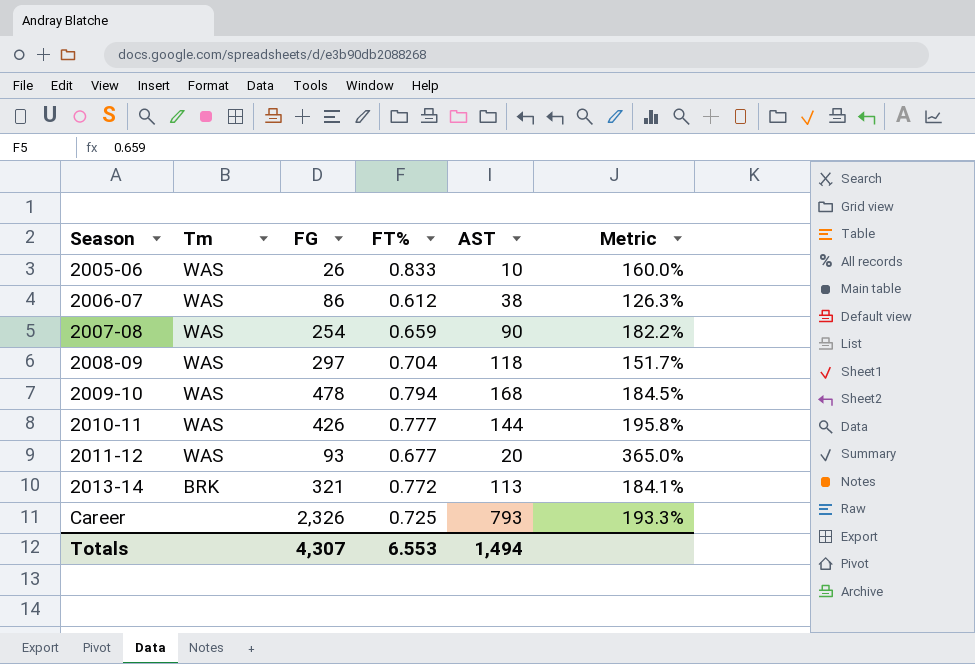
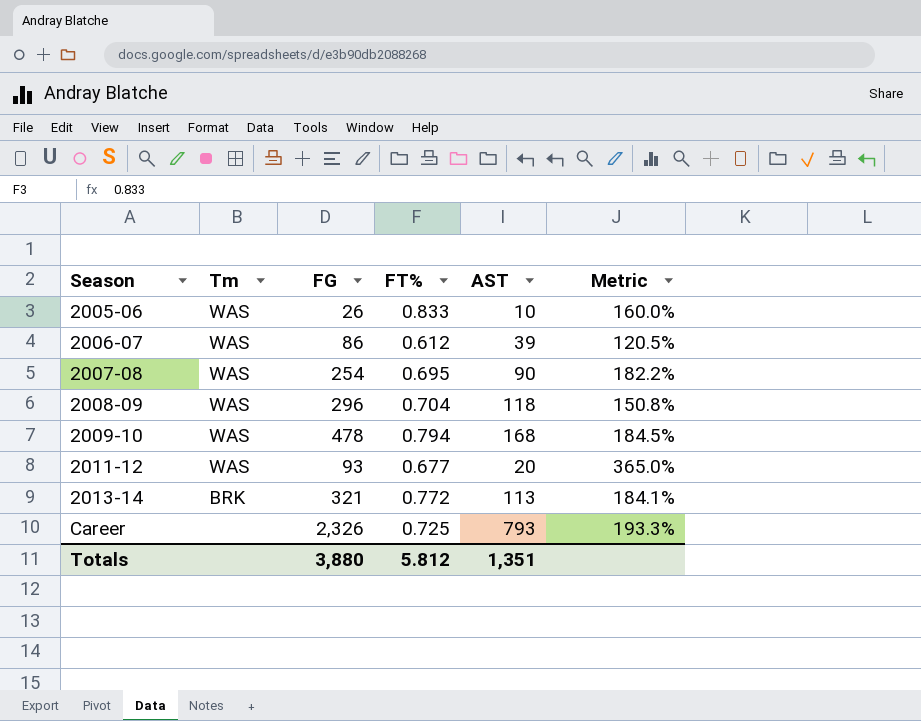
row 2010-11: WAS | 426 | 0.777 | 144 | 195.8% -> none
2006-07 | AST: 38 -> 39
2006-07 | Metric: 126.3% -> 120.5%
2007-08 | FT%: 0.659 -> 0.695
2008-09 | FG: 297 -> 296
2008-09 | Metric: 151.7% -> 150.8%
Totals | FG: 4,307 -> 3,880
Totals | FT%: 6.553 -> 5.812
Totals | AST: 1,494 -> 1,351

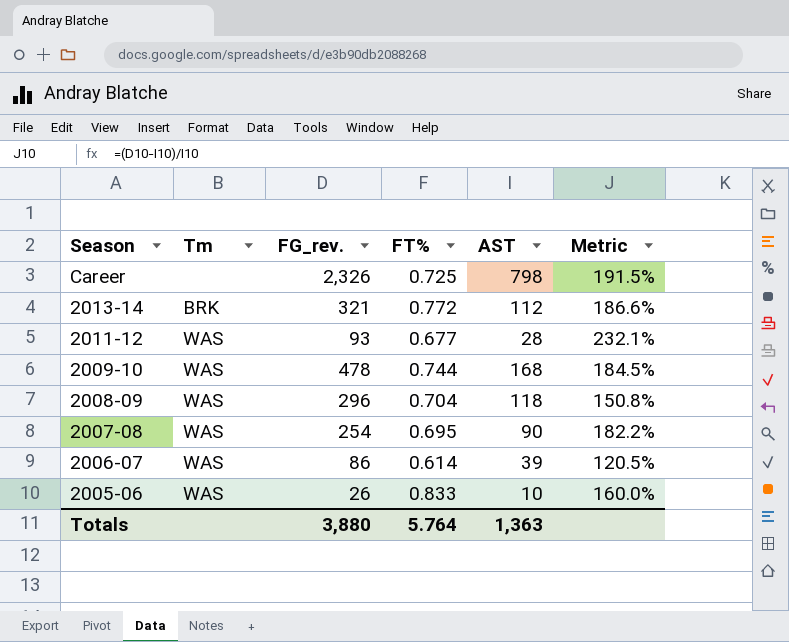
row order: Season ascending -> Season descending
column name: FG -> FG_rev.
Career | AST: 793 -> 798
Career | Metric: 193.3% -> 191.5%
2013-14 | AST: 113 -> 112
2013-14 | Metric: 184.1% -> 186.6%
2011-12 | AST: 20 -> 28
2011-12 | Metric: 365.0% -> 232.1%
2009-10 | FT%: 0.794 -> 0.744
2006-07 | FT%: 0.612 -> 0.614
Totals | FT%: 5.812 -> 5.764
Totals | AST: 1,351 -> 1,363

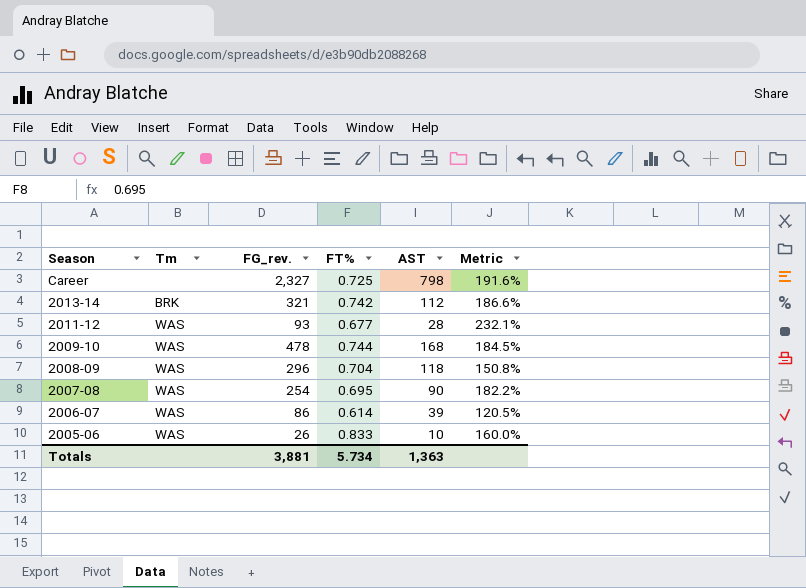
Career | FG_rev.: 2,326 -> 2,327
Career | Metric: 191.5% -> 191.6%
2013-14 | FT%: 0.772 -> 0.742
Totals | FG_rev.: 3,880 -> 3,881
Totals | FT%: 5.764 -> 5.734

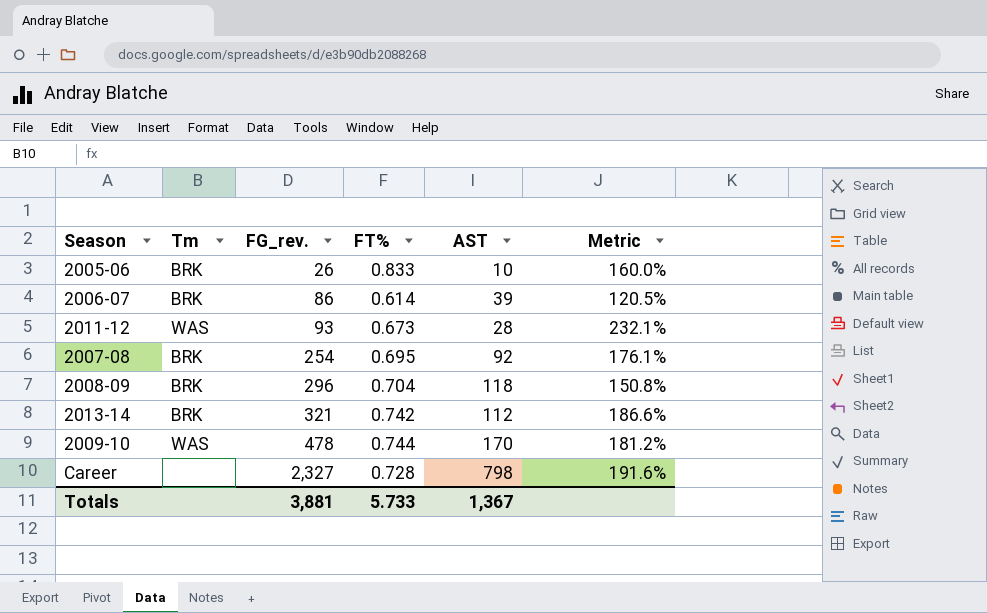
row order: Season descending -> FG_rev. ascending
2005-06 | Tm: WAS -> BRK
2006-07 | Tm: WAS -> BRK
2011-12 | FT%: 0.677 -> 0.673
2007-08 | Tm: WAS -> BRK
2007-08 | AST: 90 -> 92
2007-08 | Metric: 182.2% -> 176.1%
2008-09 | Tm: WAS -> BRK
2009-10 | AST: 168 -> 170
2009-10 | Metric: 184.5% -> 181.2%
Career | FT%: 0.725 -> 0.728
Totals | FT%: 5.734 -> 5.733
Totals | AST: 1,363 -> 1,367

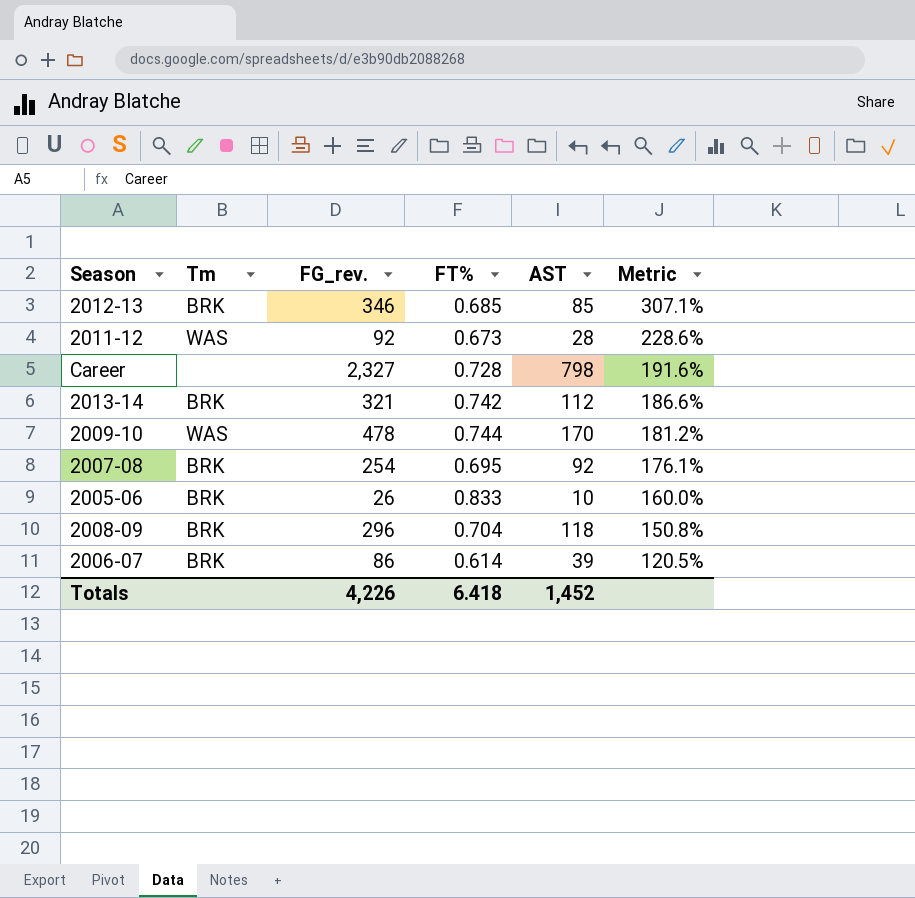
row order: FG_rev. ascending -> Metric descending
row 2012-13: none -> BRK | 346 | 0.685 | 85 | 307.1%
2011-12 | FG_rev.: 93 -> 92
2011-12 | Metric: 232.1% -> 228.6%
Totals | FG_rev.: 3,881 -> 4,226
Totals | FT%: 5.733 -> 6.418
Totals | AST: 1,367 -> 1,452

